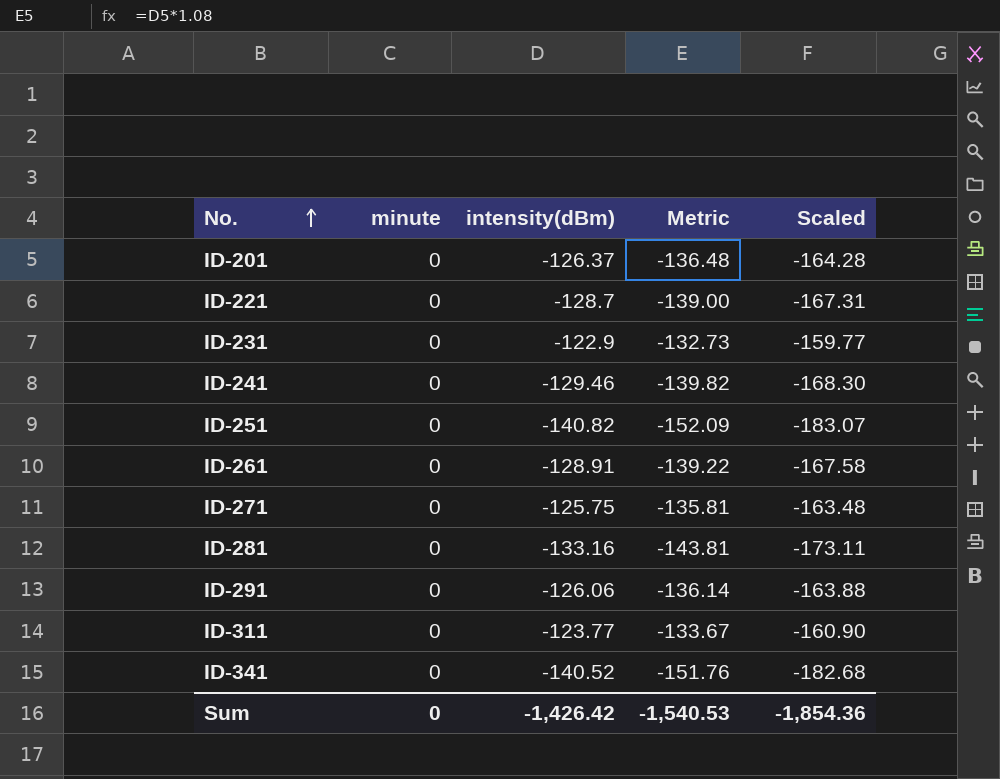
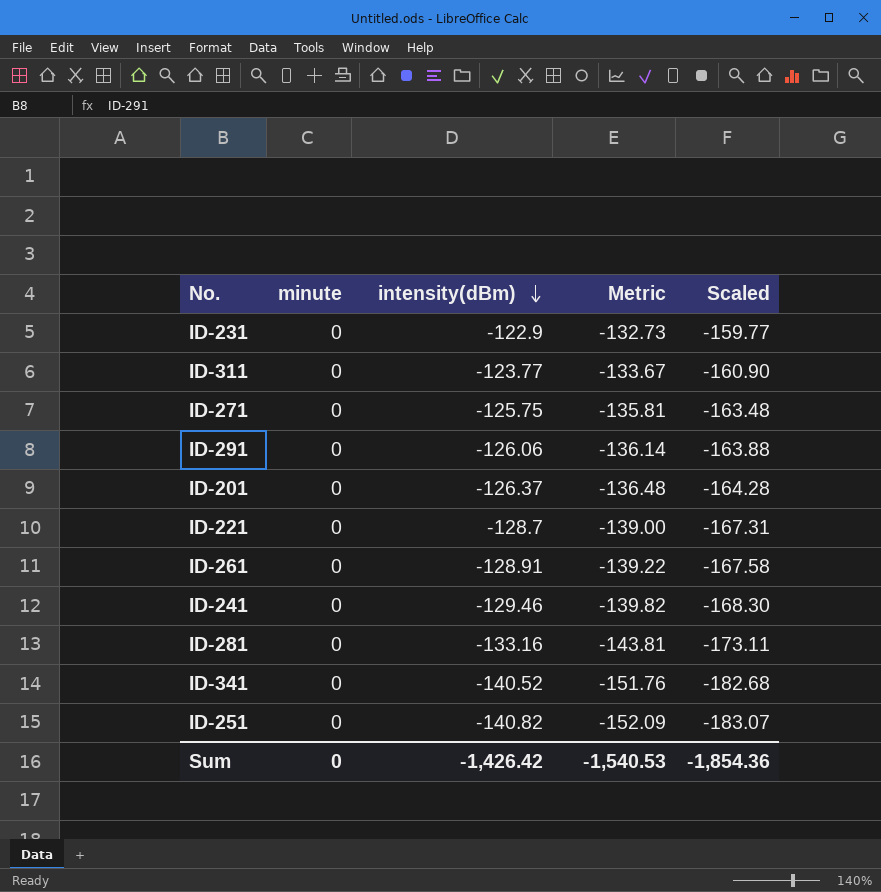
row order: No. ascending -> intensity(dBm) descending

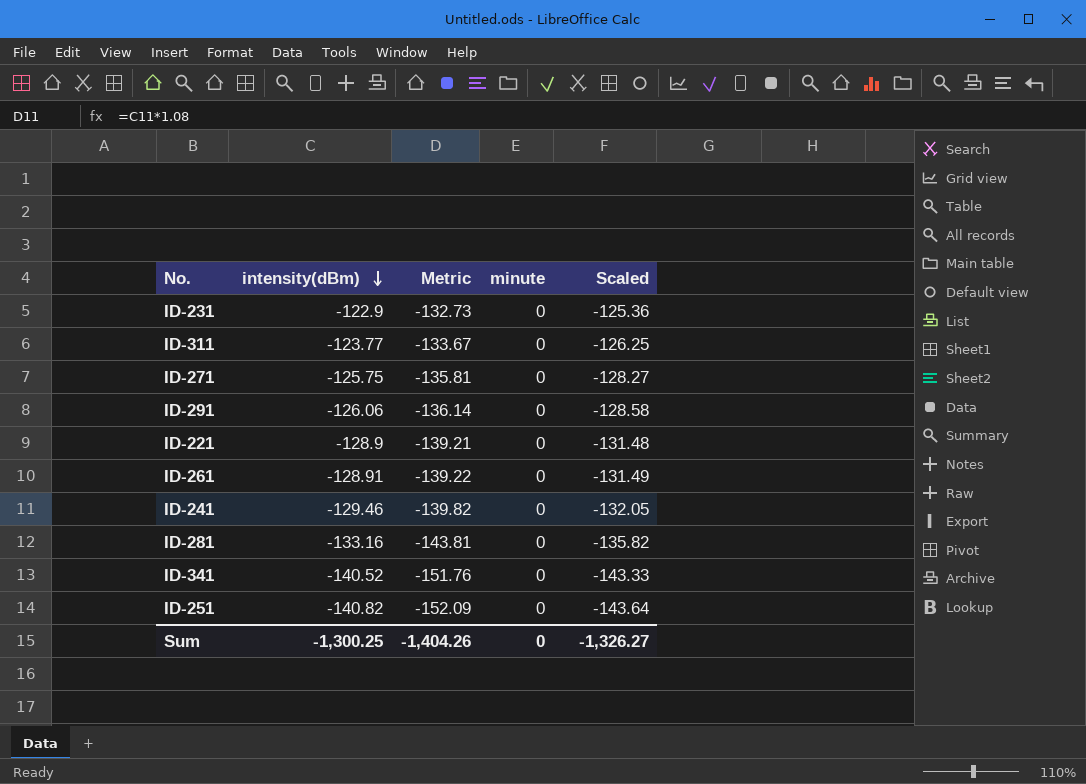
column minute | position: 2 -> 4
column Scaled | formula: [intensity(dBm)] * 1.3 -> [intensity(dBm)] * 1.02
row ID-201: 0 | -126.37 | -136.48 | -164.28 -> none
ID-221 | intensity(dBm): -128.7 -> -128.9
ID-221 | Metric: -139.00 -> -139.21
Sum | intensity(dBm): -1,426.42 -> -1,300.25
Sum | Metric: -1,540.53 -> -1,404.26
Sum | Scaled: -1,854.36 -> -1,326.27

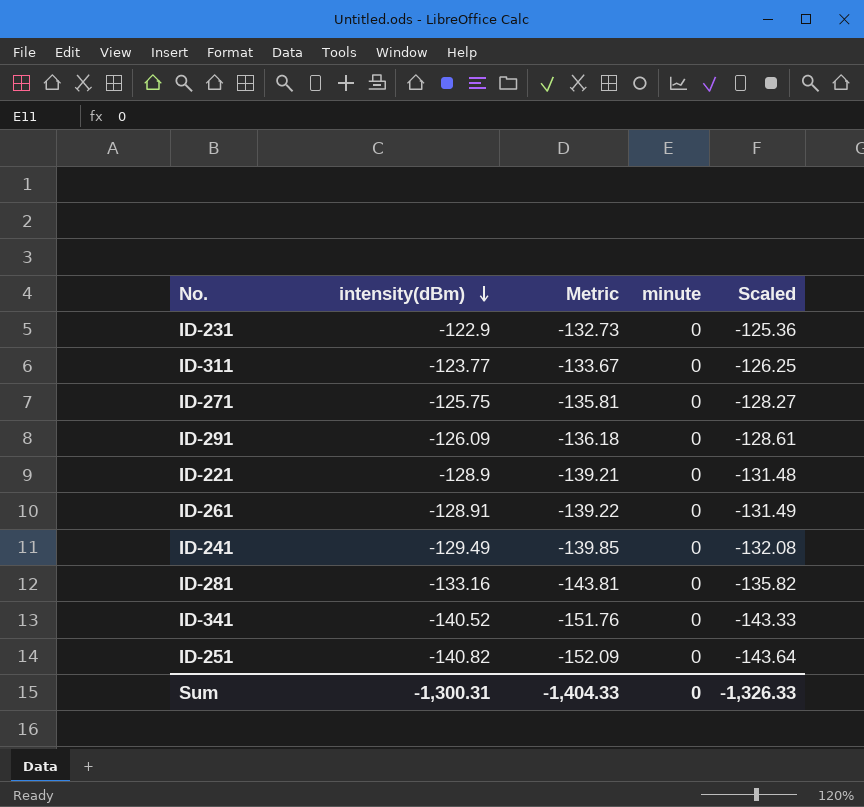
ID-291 | intensity(dBm): -126.06 -> -126.09
ID-291 | Metric: -136.14 -> -136.18
ID-291 | Scaled: -128.58 -> -128.61
ID-241 | intensity(dBm): -129.46 -> -129.49
ID-241 | Metric: -139.82 -> -139.85
ID-241 | Scaled: -132.05 -> -132.08
Sum | intensity(dBm): -1,300.25 -> -1,300.31
Sum | Metric: -1,404.26 -> -1,404.33
Sum | Scaled: -1,326.27 -> -1,326.33

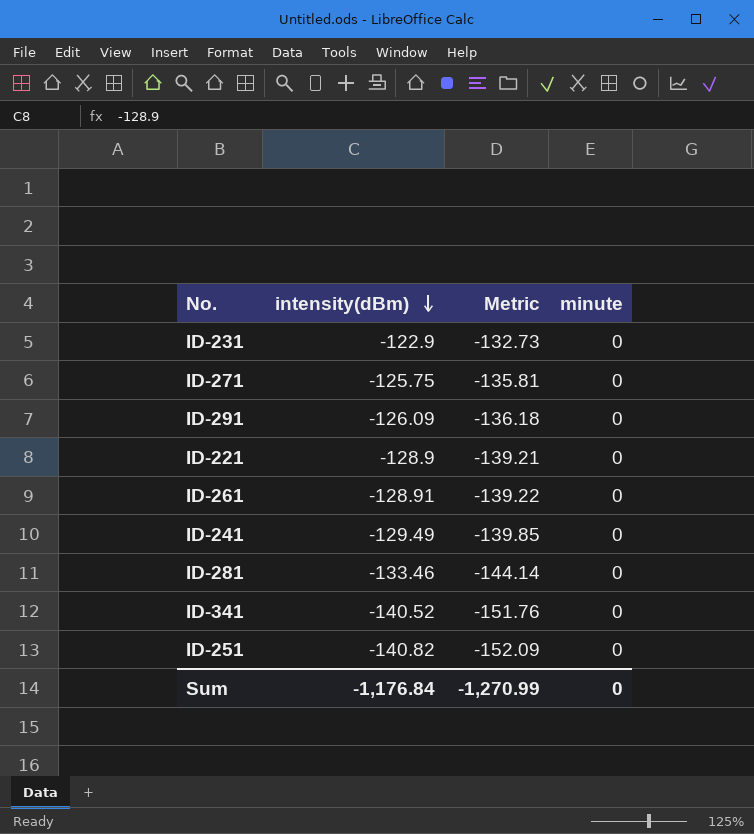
column Scaled | formula: [intensity(dBm)] * 1.02 -> none
row ID-311: -123.77 | -133.67 | 0 | -126.25 -> none
ID-281 | intensity(dBm): -133.16 -> -133.46
ID-281 | Metric: -143.81 -> -144.14
Sum | intensity(dBm): -1,300.31 -> -1,176.84
Sum | Metric: -1,404.33 -> -1,270.99

